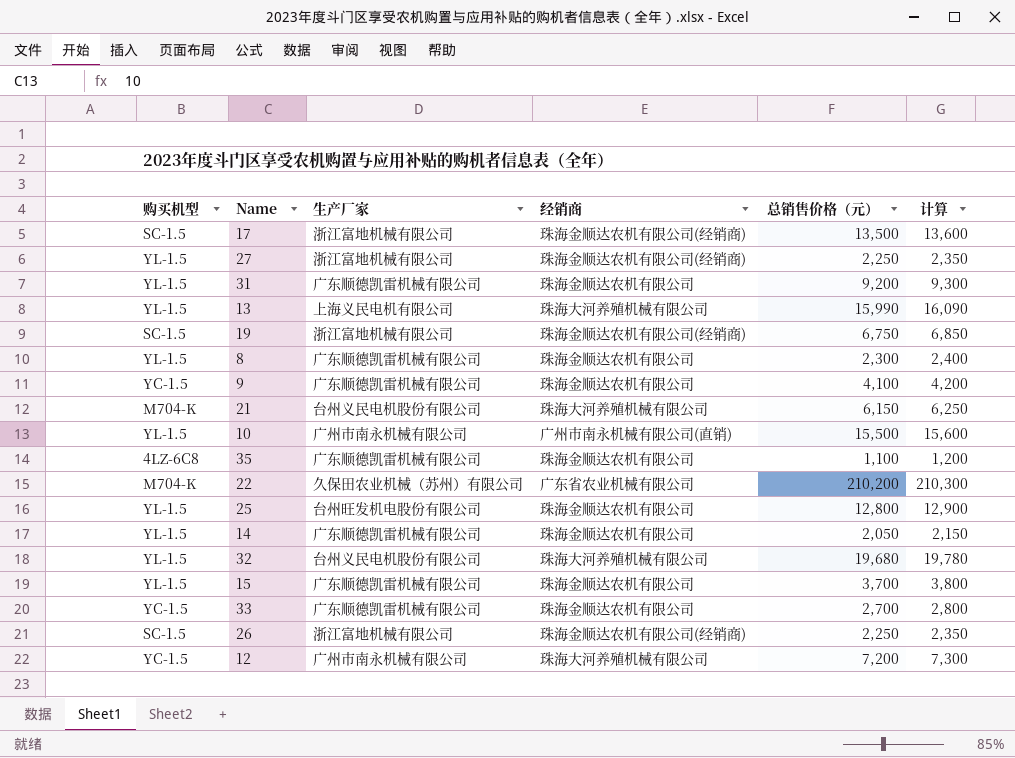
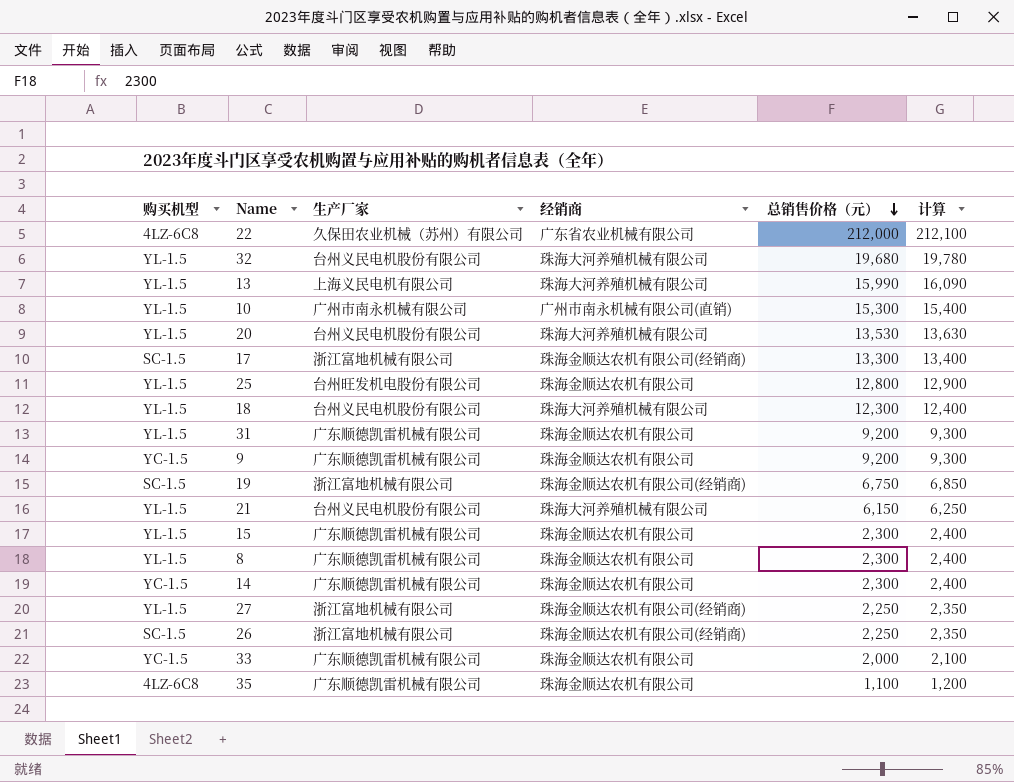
row order: none -> 总销售价格（元） descending
row 12: YC-1.5 | 广州市南永机械有限公司 | 珠海大河养殖机械有限公司 | 7,200 | 7,300 -> none
22 | 购买机型: M704-K -> 4LZ-6C8
22 | 总销售价格（元）: 210,200 -> 212,000
22 | 计算: 210,300 -> 212,100
10 | 总销售价格（元）: 15,500 -> 15,300
10 | 计算: 15,600 -> 15,400
row 20: none -> YL-1.5 | 台州义民电机股份有限公司 | 珠海大河养殖机械有限公司 | 13,530 | 13,630
17 | 总销售价格（元）: 13,500 -> 13,300
17 | 计算: 13,600 -> 13,400
row 18: none -> YL-1.5 | 台州义民电机股份有限公司 | 珠海大河养殖机械有限公司 | 12,300 | 12,400
9 | 总销售价格（元）: 4,100 -> 9,200
9 | 计算: 4,200 -> 9,300
21 | 购买机型: M704-K -> YL-1.5
15 | 总销售价格（元）: 3,700 -> 2,300
15 | 计算: 3,800 -> 2,400
14 | 购买机型: YL-1.5 -> YC-1.5
14 | 总销售价格（元）: 2,050 -> 2,300
14 | 计算: 2,150 -> 2,400
33 | 总销售价格（元）: 2,700 -> 2,000
33 | 计算: 2,800 -> 2,100

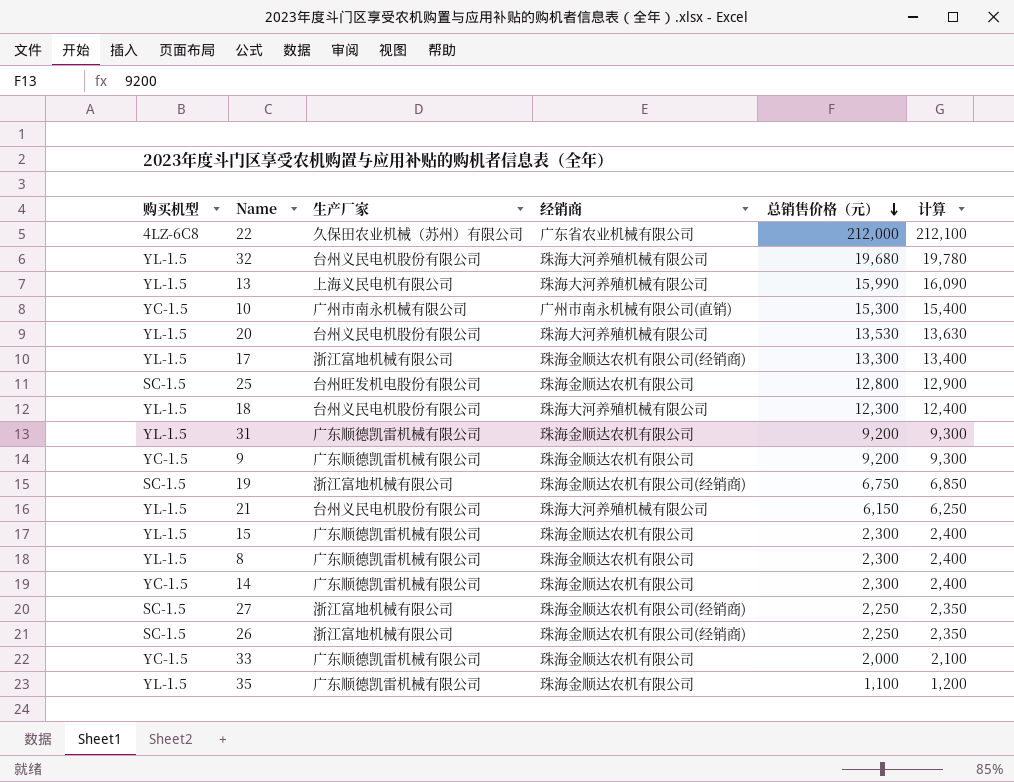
10 | 购买机型: YL-1.5 -> YC-1.5
17 | 购买机型: SC-1.5 -> YL-1.5
25 | 购买机型: YL-1.5 -> SC-1.5
27 | 购买机型: YL-1.5 -> SC-1.5
35 | 购买机型: 4LZ-6C8 -> YL-1.5

